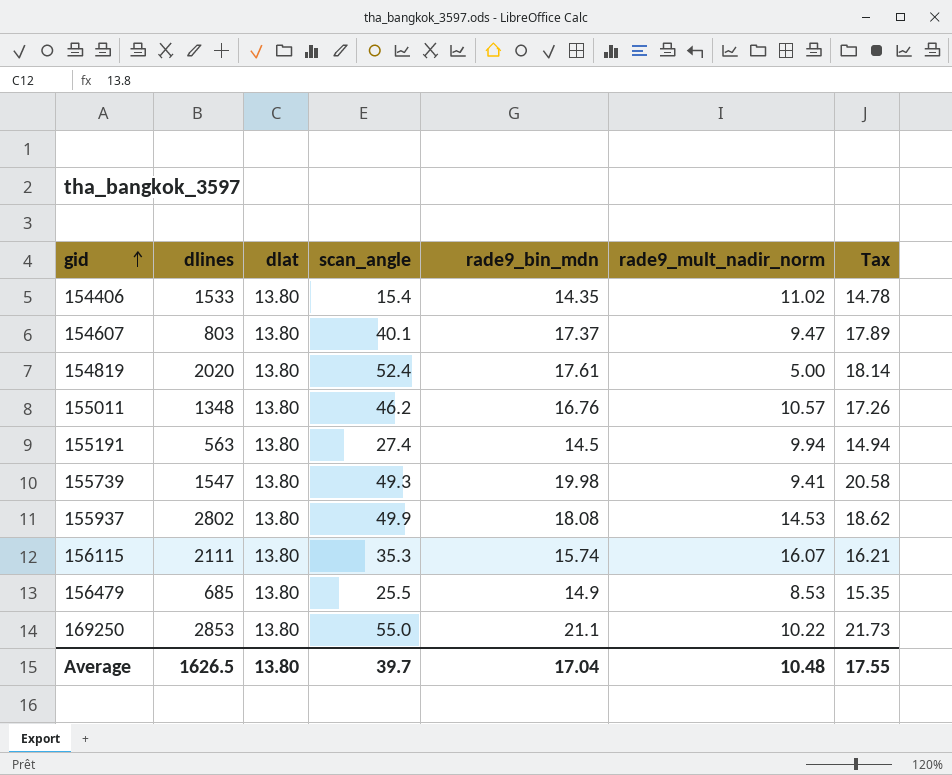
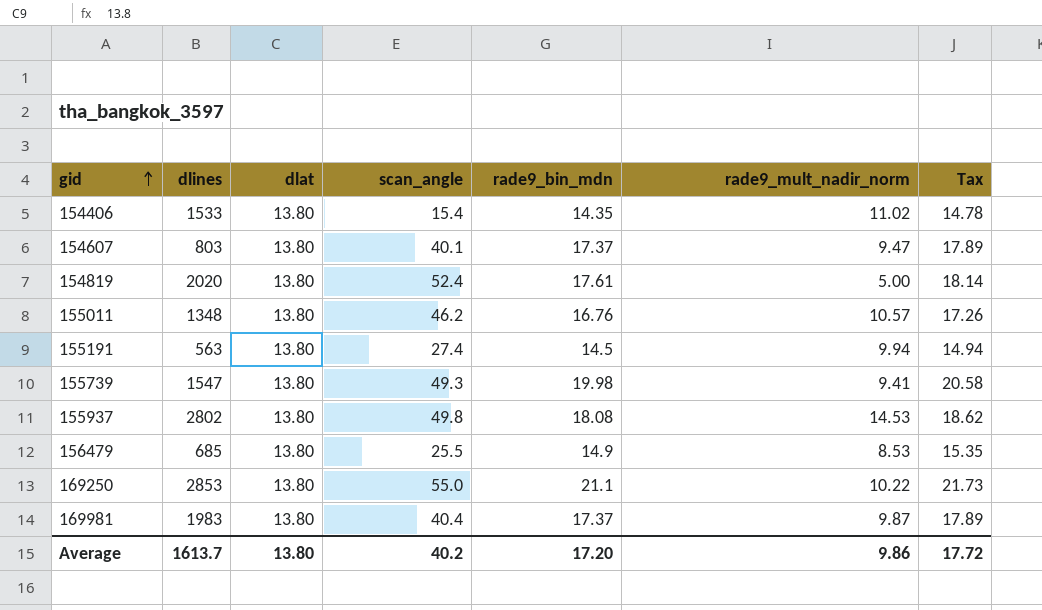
row 156115: 2111 | 13.80 | 35.3 | 15.74 | 16.07 | 16.21 -> none
155937 | scan_angle: 49.9 -> 49.8
row 169981: none -> 1983 | 13.80 | 40.4 | 17.37 | 9.87 | 17.89
Average | dlines: 1626.5 -> 1613.7
Average | scan_angle: 39.7 -> 40.2
Average | rade9_bin_mdn: 17.04 -> 17.20
Average | rade9_mult_nadir_norm: 10.48 -> 9.86
Average | Tax: 17.55 -> 17.72

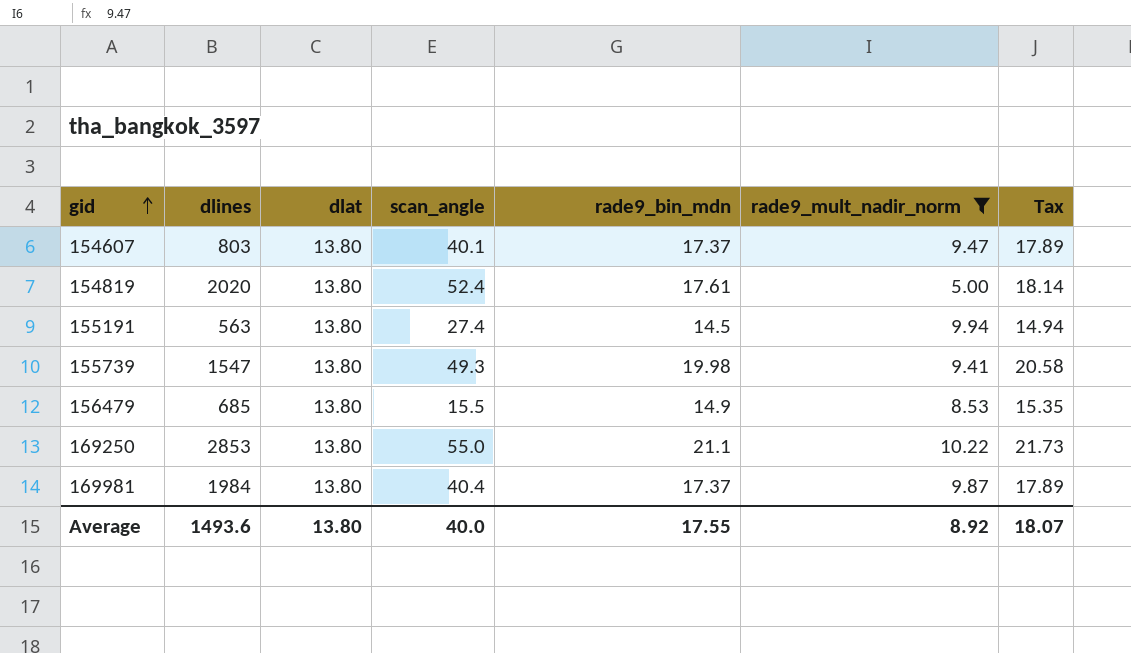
filter: none -> rade9_mult_nadir_norm <= 10.22
156479 | scan_angle: 25.5 -> 15.5
169981 | dlines: 1983 -> 1984
Average | dlines: 1613.7 -> 1493.6
Average | scan_angle: 40.2 -> 40.0
Average | rade9_bin_mdn: 17.20 -> 17.55
Average | rade9_mult_nadir_norm: 9.86 -> 8.92
Average | Tax: 17.72 -> 18.07

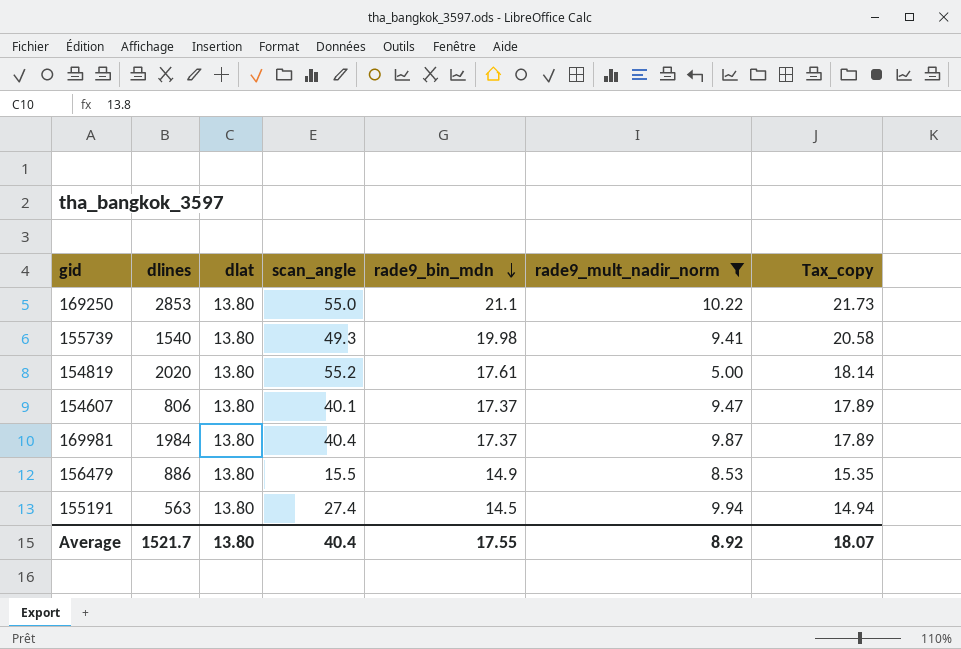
row order: gid ascending -> rade9_bin_mdn descending
column name: Tax -> Tax_copy
155739 | dlines: 1547 -> 1540
154819 | scan_angle: 52.4 -> 55.2
154607 | dlines: 803 -> 806
156479 | dlines: 685 -> 886
Average | dlines: 1493.6 -> 1521.7
Average | scan_angle: 40.0 -> 40.4

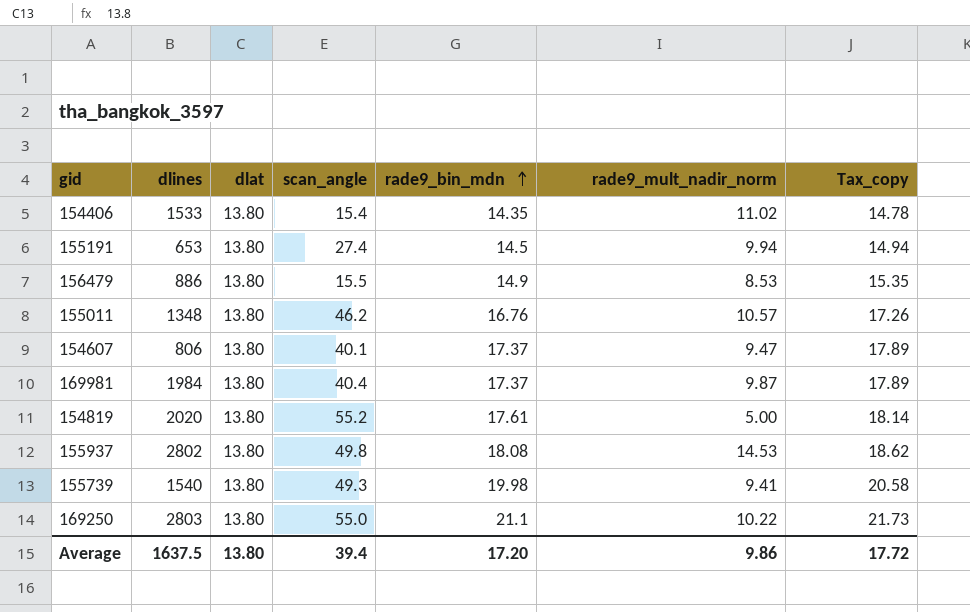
filter: rade9_mult_nadir_norm <= 10.22 -> none
row order: rade9_bin_mdn descending -> rade9_bin_mdn ascending
155191 | dlines: 563 -> 653
169250 | dlines: 2853 -> 2803
Average | dlines: 1521.7 -> 1637.5
Average | scan_angle: 40.4 -> 39.4
Average | rade9_bin_mdn: 17.55 -> 17.20
Average | rade9_mult_nadir_norm: 8.92 -> 9.86
Average | Tax_copy: 18.07 -> 17.72

